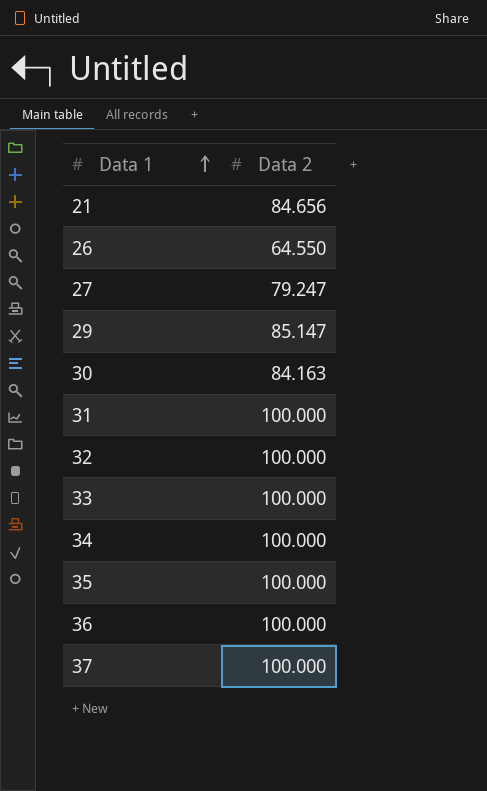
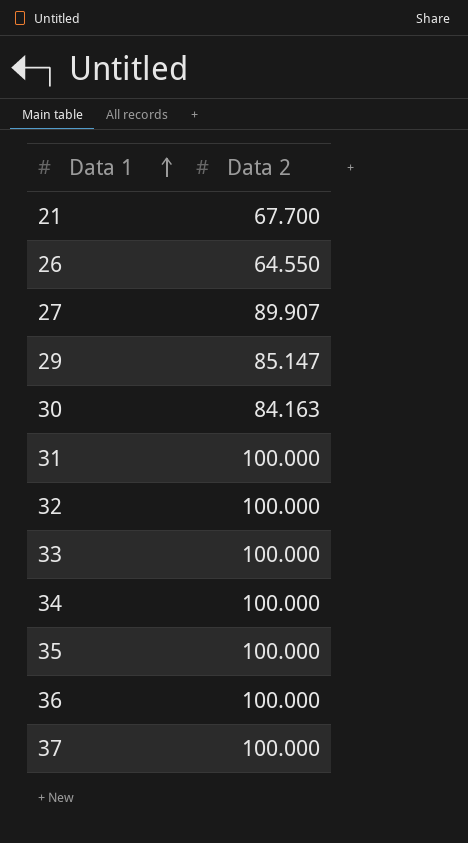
21 | Data 2: 84.656 -> 67.700
27 | Data 2: 79.247 -> 89.907

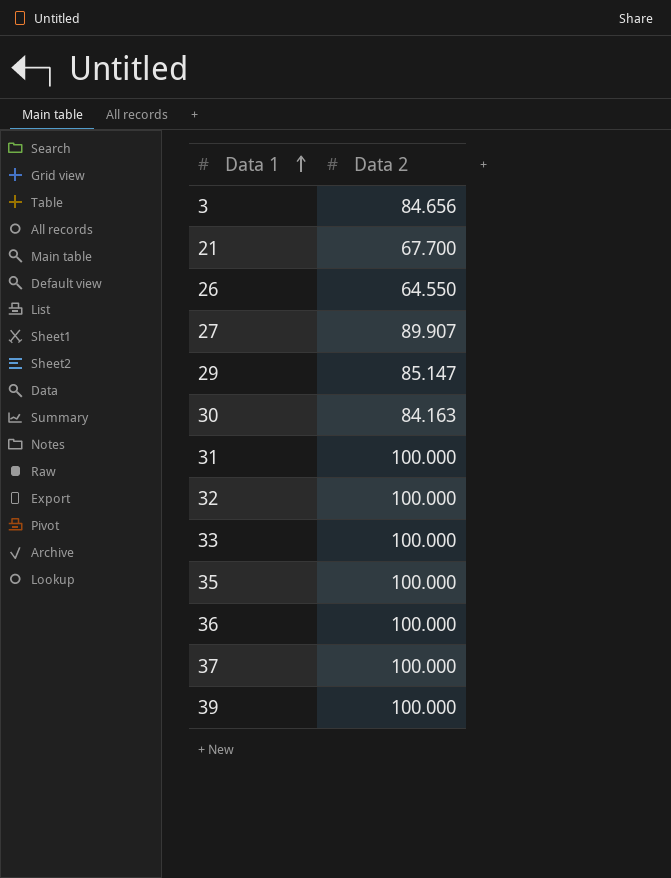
row 34: 100.000 -> none
row 3: none -> 84.656
row 39: none -> 100.000

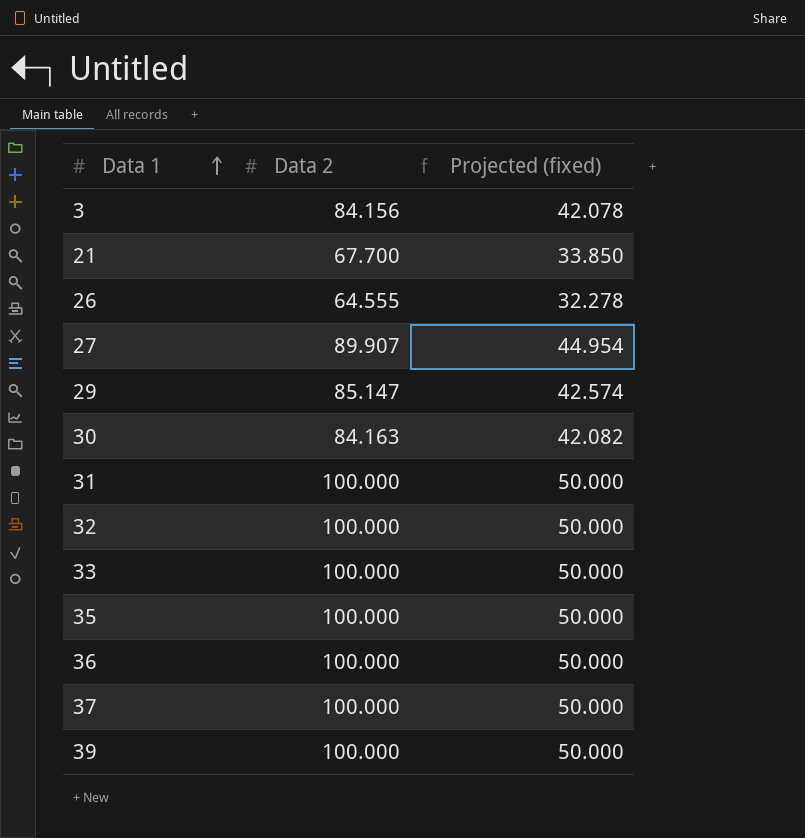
column Projected (fixed) | formula: none -> [Data 2] * 0.5
3 | Data 2: 84.656 -> 84.156
26 | Data 2: 64.550 -> 64.555

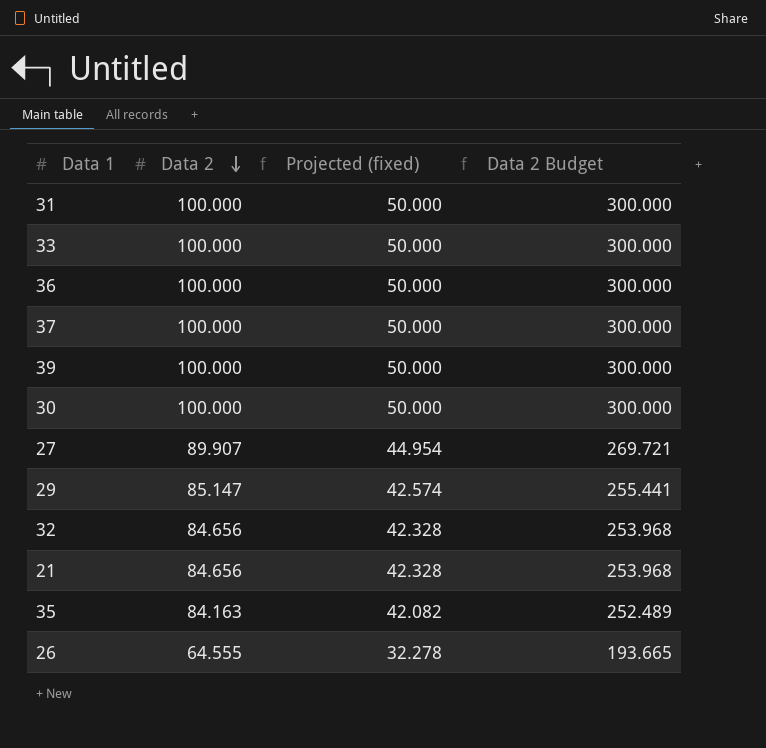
row order: Data 1 ascending -> Data 2 descending
column Data 2 Budget | formula: none -> [Data 2] * 3
row 3: 84.156 | 42.078 -> none
30 | Data 2: 84.163 -> 100.000
30 | Projected (fixed): 42.082 -> 50.000
32 | Data 2: 100.000 -> 84.656
32 | Projected (fixed): 50.000 -> 42.328
21 | Data 2: 67.700 -> 84.656
21 | Projected (fixed): 33.850 -> 42.328
35 | Data 2: 100.000 -> 84.163
35 | Projected (fixed): 50.000 -> 42.082

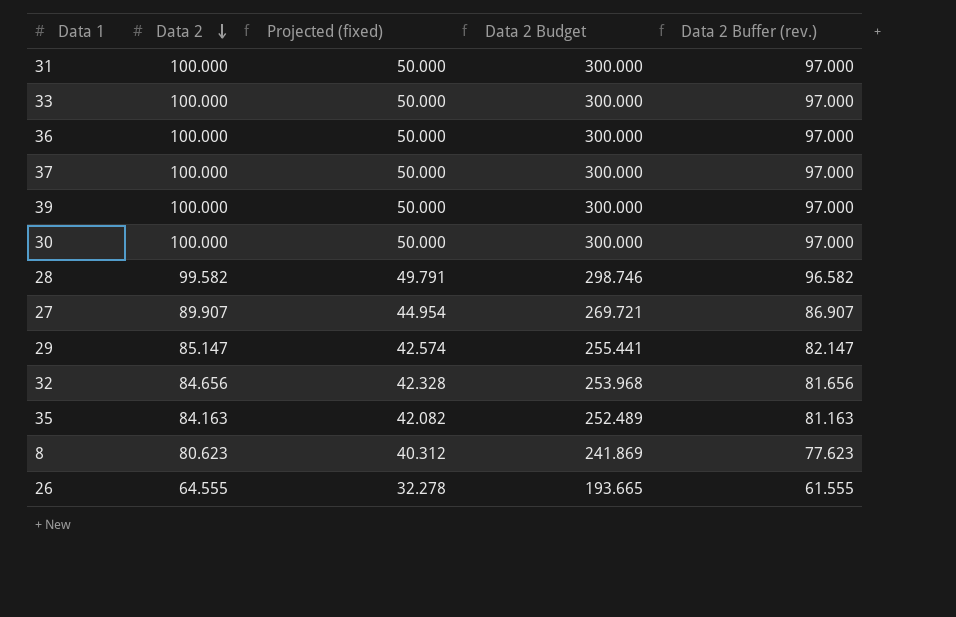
column Data 2 Buffer (rev.) | formula: none -> [Data 2] - 3
row 21: 84.656 | 42.328 | 253.968 -> none
row 28: none -> 99.582 | 49.791 | 298.746 | 96.582
row 8: none -> 80.623 | 40.312 | 241.869 | 77.623

